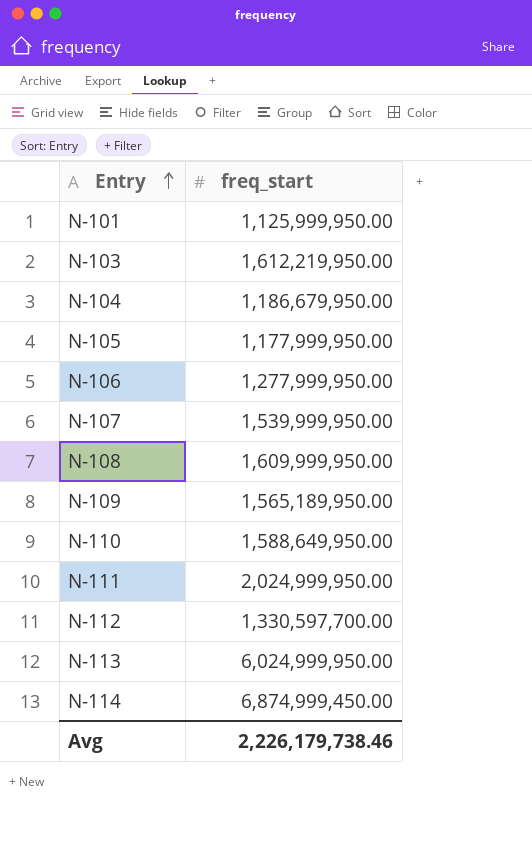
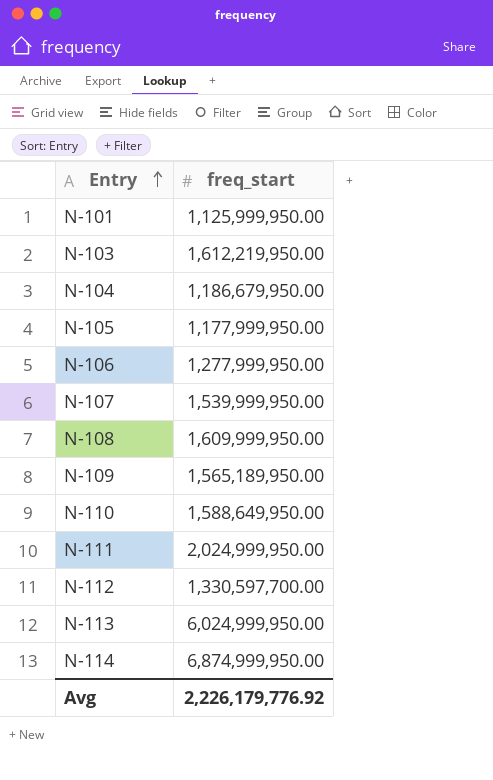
N-114 | freq_start: 6,874,999,450.00 -> 6,874,999,950.00
Avg | freq_start: 2,226,179,738.46 -> 2,226,179,776.92

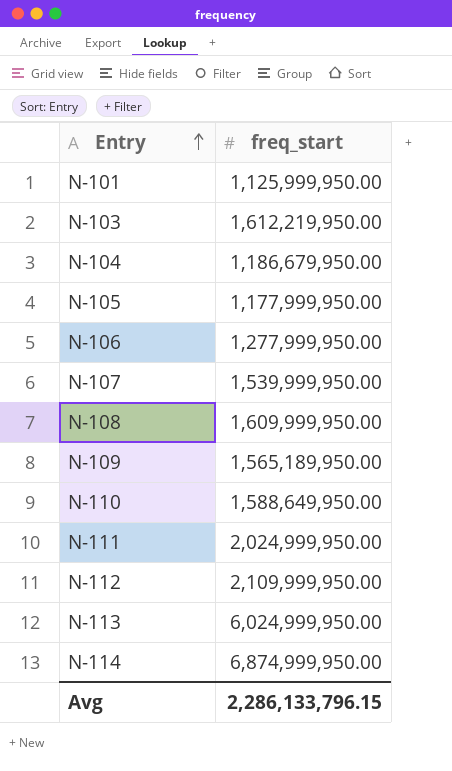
N-112 | freq_start: 1,330,597,700.00 -> 2,109,999,950.00
Avg | freq_start: 2,226,179,776.92 -> 2,286,133,796.15

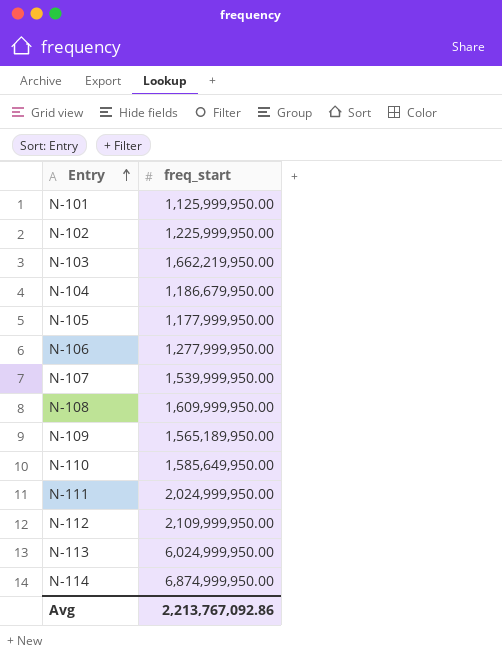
row N-102: none -> 1,225,999,950.00
N-103 | freq_start: 1,612,219,950.00 -> 1,662,219,950.00
N-110 | freq_start: 1,588,649,950.00 -> 1,585,649,950.00
Avg | freq_start: 2,286,133,796.15 -> 2,213,767,092.86

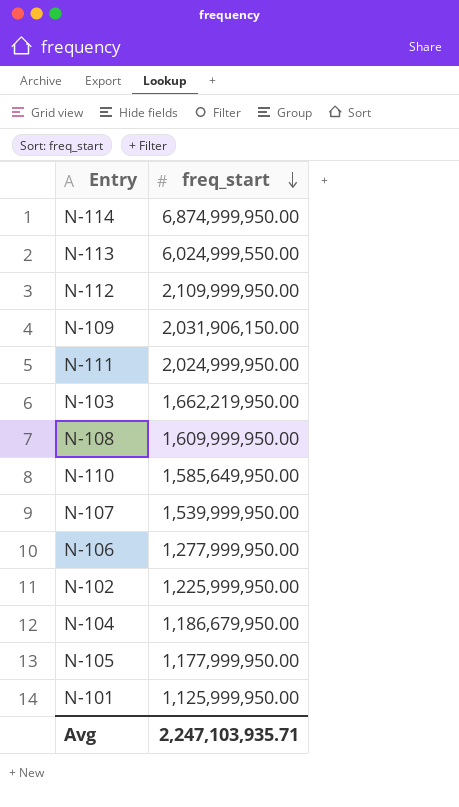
row order: Entry ascending -> freq_start descending
N-113 | freq_start: 6,024,999,950.00 -> 6,024,999,550.00
N-109 | freq_start: 1,565,189,950.00 -> 2,031,906,150.00
Avg | freq_start: 2,213,767,092.86 -> 2,247,103,935.71

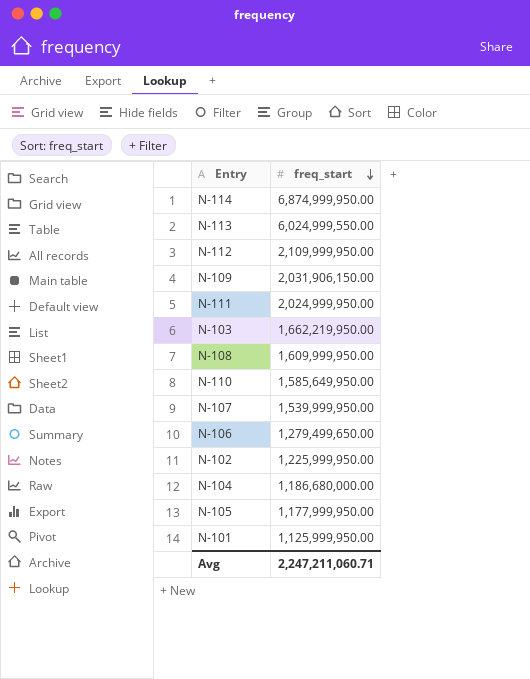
N-106 | freq_start: 1,277,999,950.00 -> 1,279,499,650.00
N-104 | freq_start: 1,186,679,950.00 -> 1,186,680,000.00
Avg | freq_start: 2,247,103,935.71 -> 2,247,211,060.71

